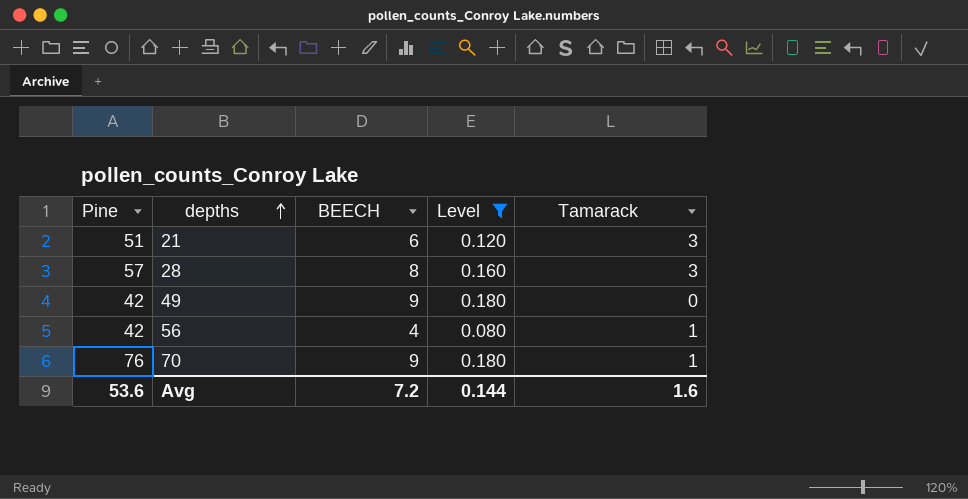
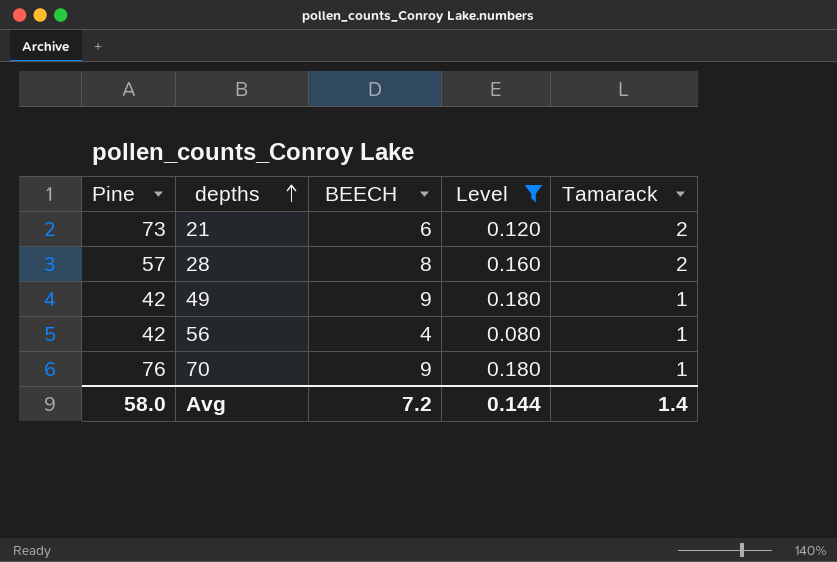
21 | Pine: 51 -> 73
21 | Tamarack: 3 -> 2
28 | Tamarack: 3 -> 2
49 | Tamarack: 0 -> 1
Avg | Pine: 53.6 -> 58.0
Avg | Tamarack: 1.6 -> 1.4

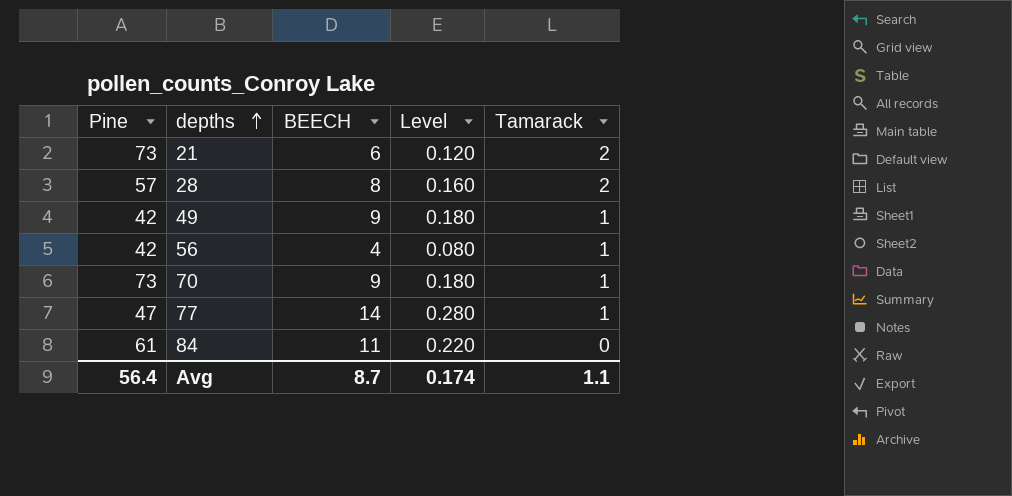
filter: Level <= 0.180 -> none
70 | Pine: 76 -> 73
Avg | Pine: 58.0 -> 56.4
Avg | BEECH: 7.2 -> 8.7
Avg | Level: 0.144 -> 0.174
Avg | Tamarack: 1.4 -> 1.1

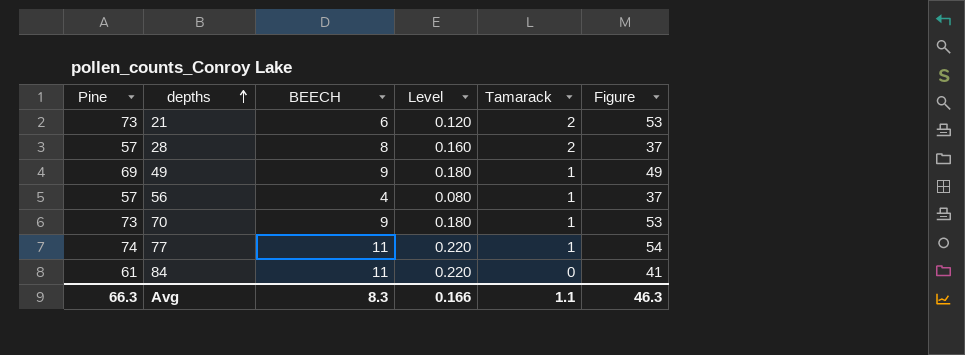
column Figure | formula: none -> [Pine] - 20
49 | Pine: 42 -> 69
56 | Pine: 42 -> 57
77 | Pine: 47 -> 74
77 | BEECH: 14 -> 11
77 | Level: 0.280 -> 0.220
Avg | Pine: 56.4 -> 66.3
Avg | BEECH: 8.7 -> 8.3
Avg | Level: 0.174 -> 0.166

